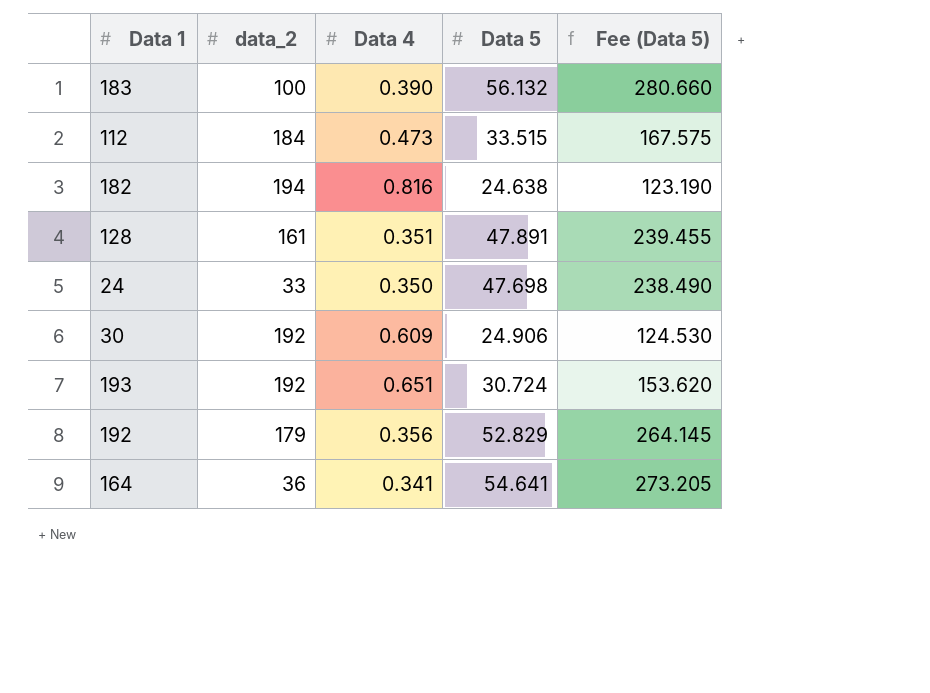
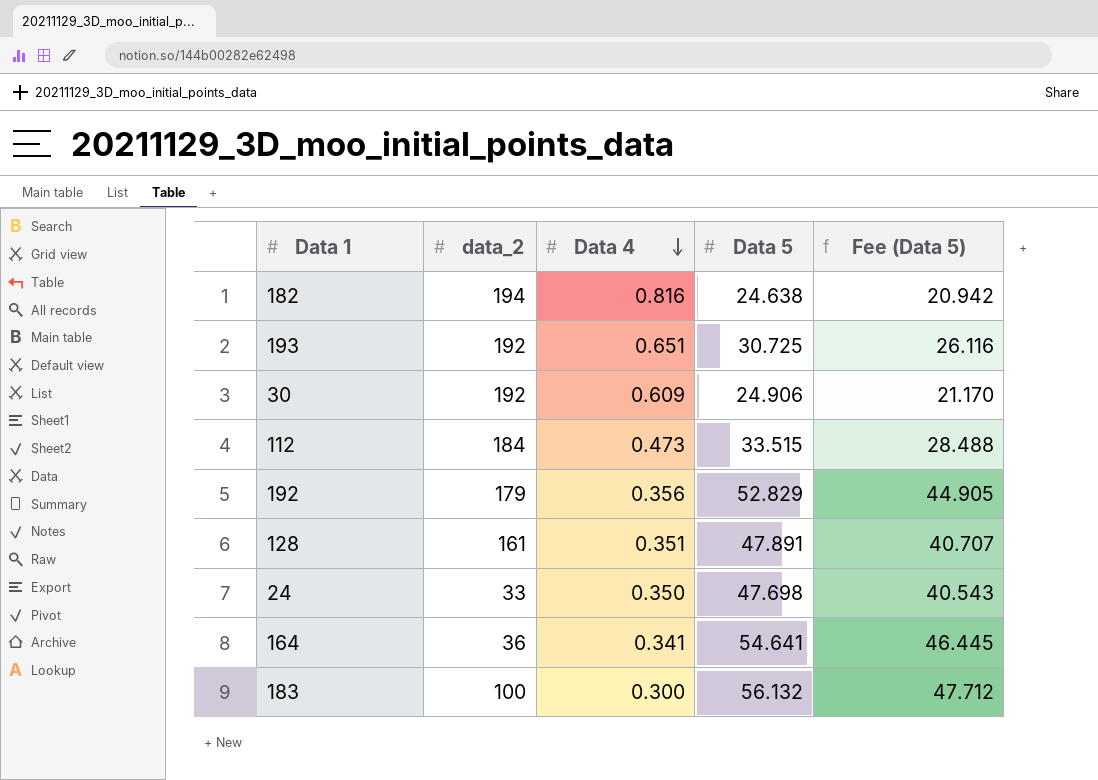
row order: none -> Data 4 descending
column Fee (Data 5) | formula: [Data 5] * 5 -> [Data 5] * 0.85
193 | Data 5: 30.724 -> 30.725
183 | Data 4: 0.390 -> 0.300

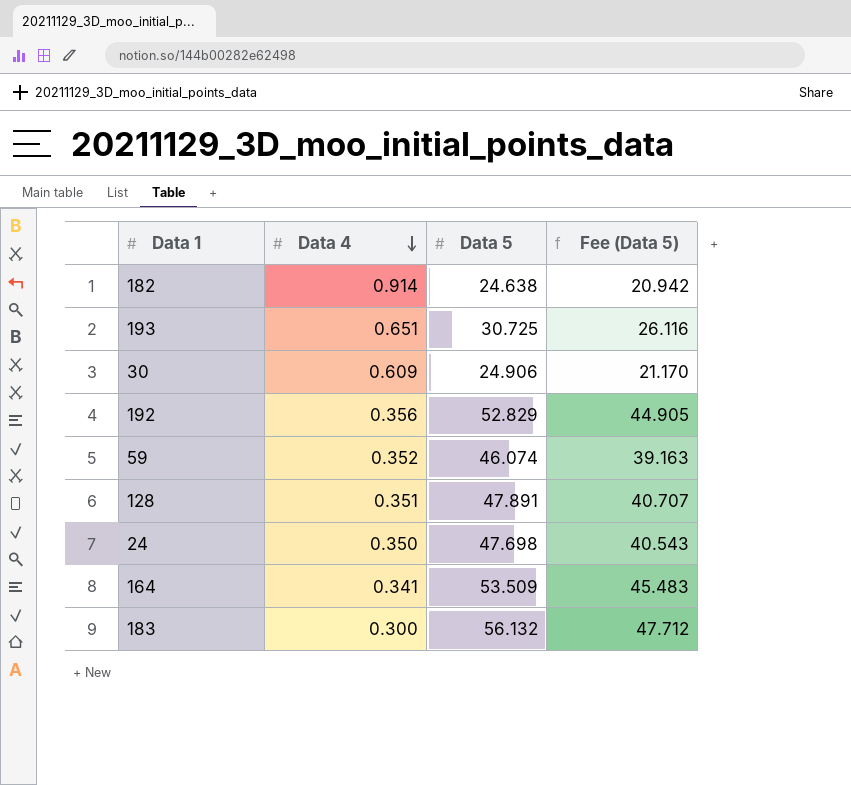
column data_2 | position: 2 -> none
row 112: 184 | 0.473 | 33.515 | 28.488 -> none
182 | Data 4: 0.816 -> 0.914
row 59: none -> 0.352 | 46.074 | 39.163
164 | Data 5: 54.641 -> 53.509
164 | Fee (Data 5): 46.445 -> 45.483

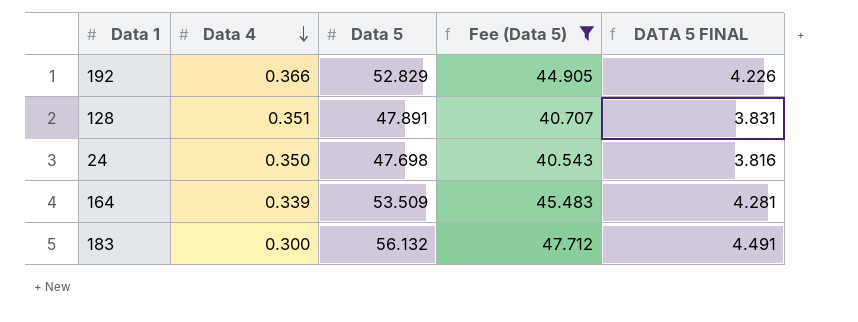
filter: none -> Fee (Data 5) >= 40.543
column DATA 5 FINAL | formula: none -> [Data 5] * 0.08
192 | Data 4: 0.356 -> 0.366
164 | Data 4: 0.341 -> 0.339

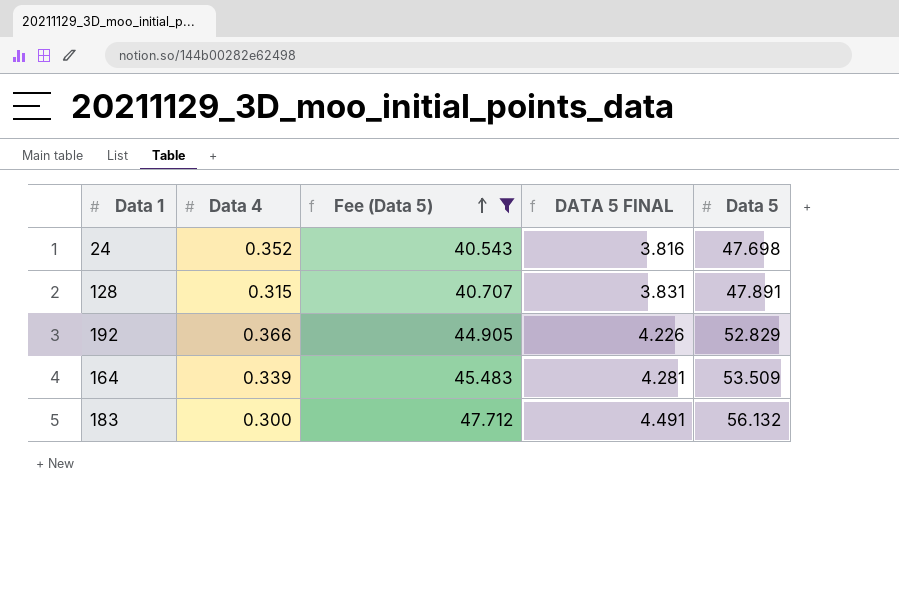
row order: Data 4 descending -> Fee (Data 5) ascending
column Data 5 | position: 3 -> 5
24 | Data 4: 0.350 -> 0.352
128 | Data 4: 0.351 -> 0.315

